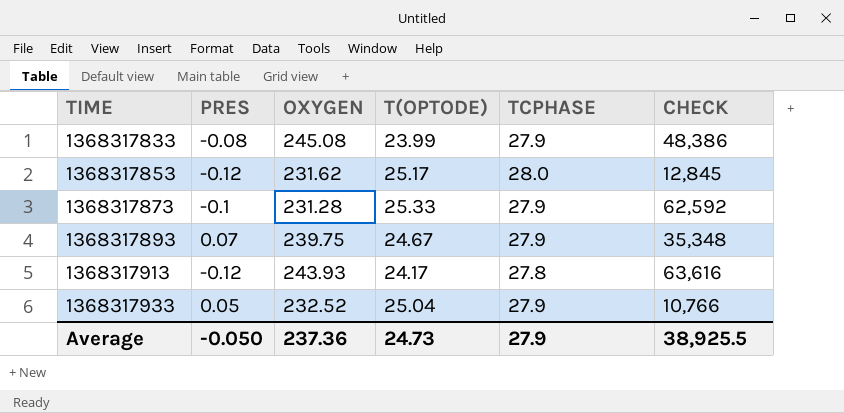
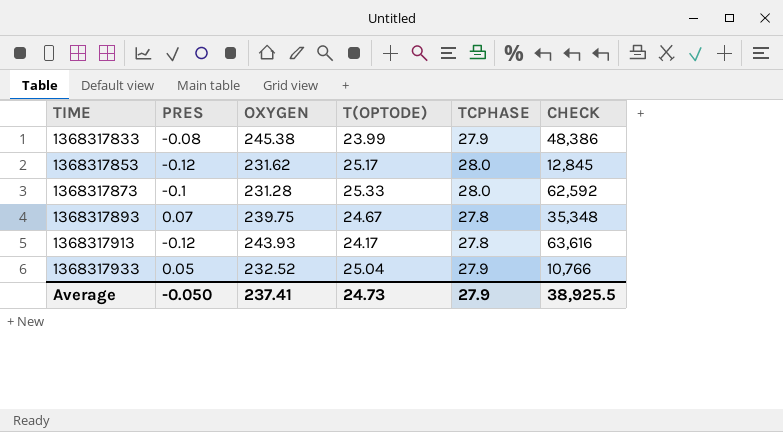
1368317833 | OXYGEN: 245.08 -> 245.38
1368317873 | TCPHASE: 27.9 -> 28.0
1368317893 | TCPHASE: 27.9 -> 27.8
Average | OXYGEN: 237.36 -> 237.41

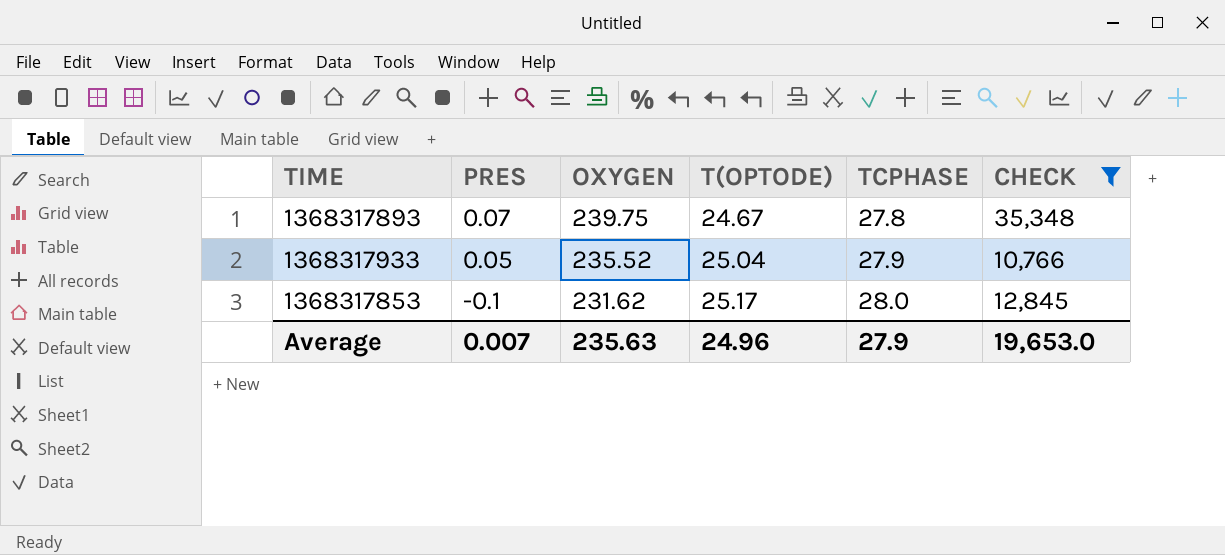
filter: none -> CHECK <= 35,348
row order: TIME ascending -> PRES descending
1368317933 | OXYGEN: 232.52 -> 235.52
1368317853 | PRES: -0.12 -> -0.1
Average | PRES: -0.050 -> 0.007
Average | OXYGEN: 237.41 -> 235.63
Average | T(OPTODE): 24.73 -> 24.96
Average | CHECK: 38,925.5 -> 19,653.0

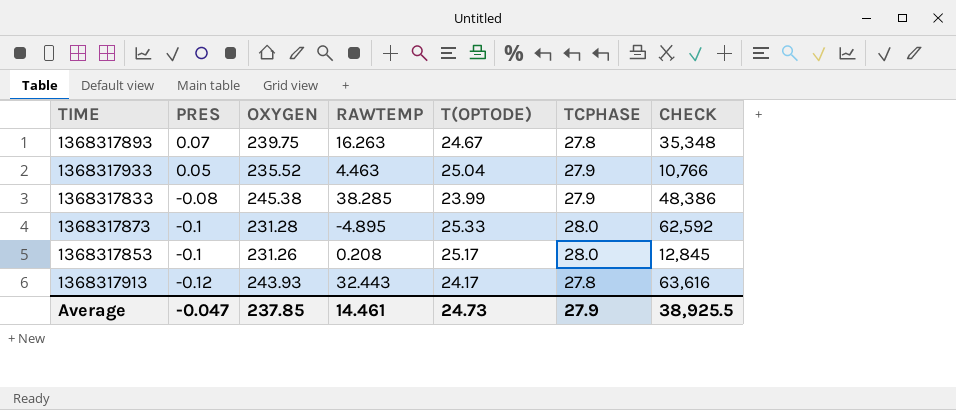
filter: CHECK <= 35,348 -> none
column RAWTEMP | position: none -> 4
1368317853 | OXYGEN: 231.62 -> 231.26
Average | PRES: 0.007 -> -0.047
Average | OXYGEN: 235.63 -> 237.85
Average | T(OPTODE): 24.96 -> 24.73
Average | CHECK: 19,653.0 -> 38,925.5

